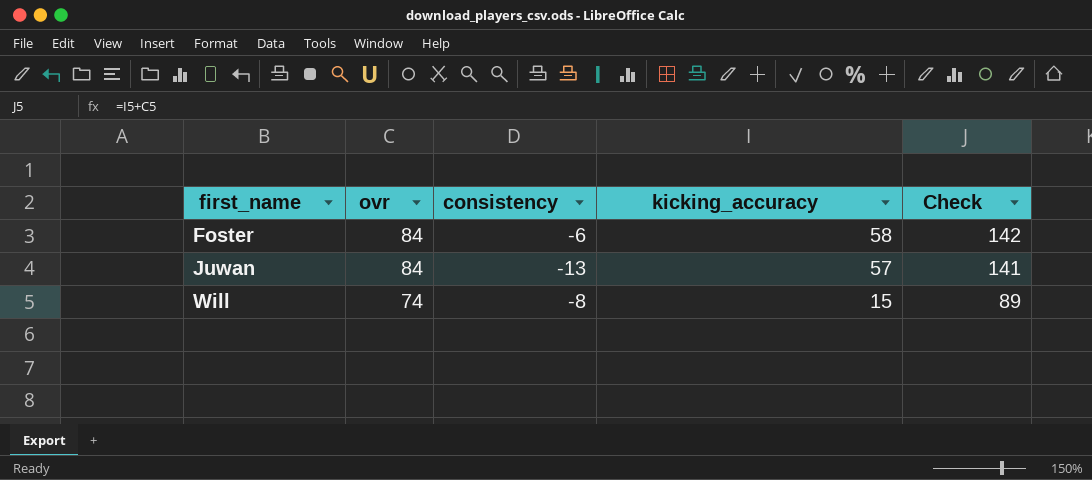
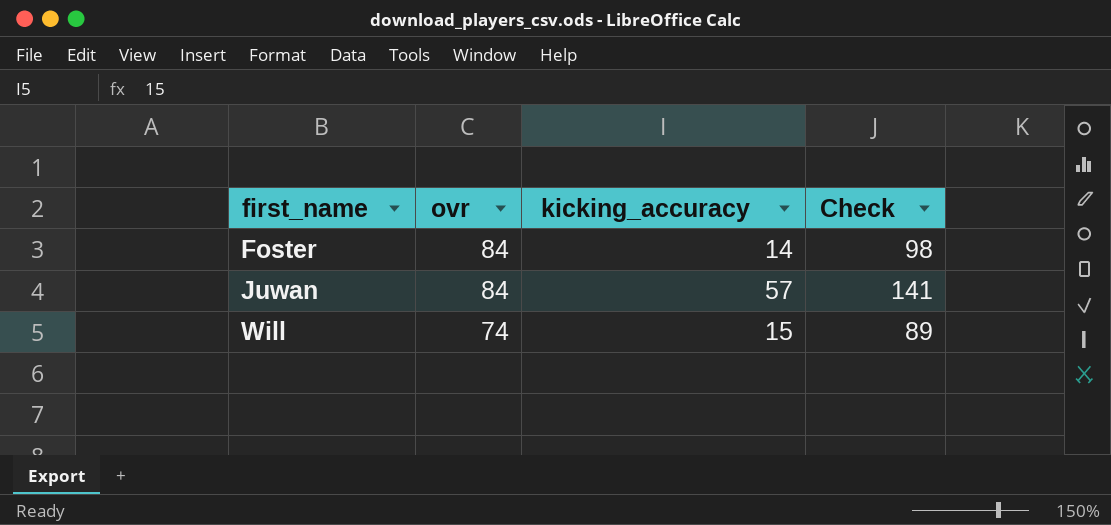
column consistency | position: 3 -> none
Foster | kicking_accuracy: 58 -> 14
Foster | Check: 142 -> 98

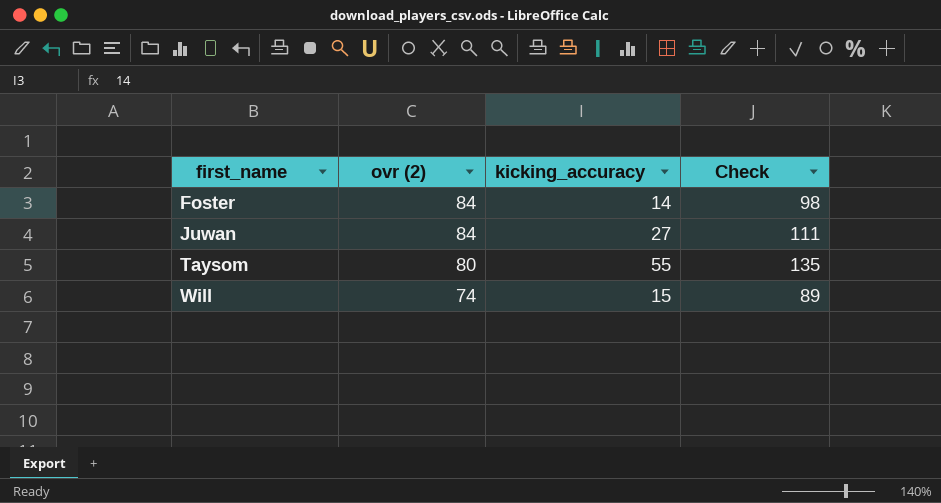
column name: ovr -> ovr (2)
Juwan | kicking_accuracy: 57 -> 27
Juwan | Check: 141 -> 111
row Taysom: none -> 80 | 55 | 135

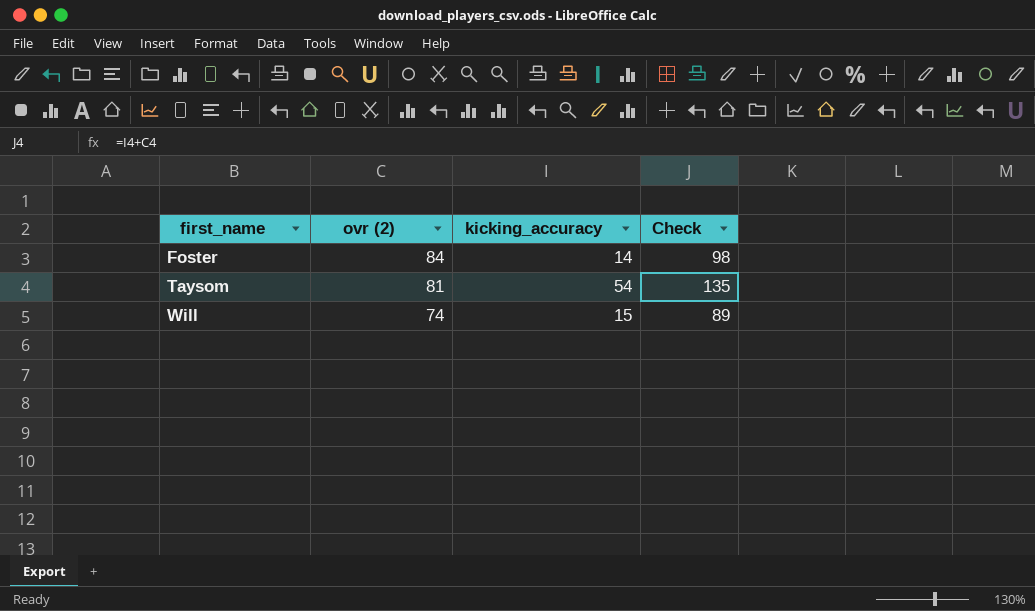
row Juwan: 84 | 27 | 111 -> none
Taysom | ovr (2): 80 -> 81
Taysom | kicking_accuracy: 55 -> 54

